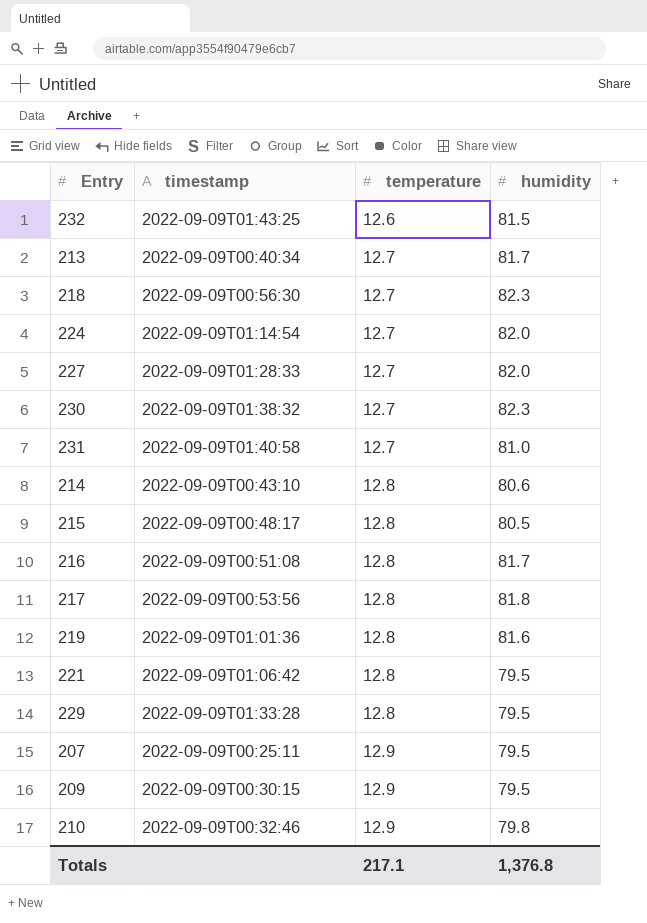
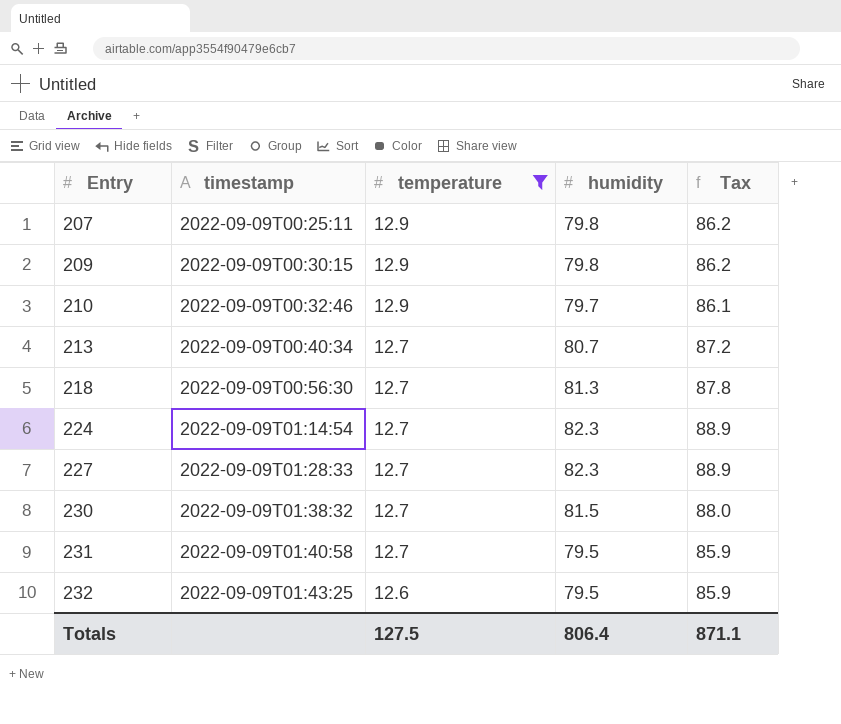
filter: none -> temperature != 12.8
row order: temperature ascending -> Entry ascending
column Tax | formula: none -> [humidity] * 1.08
207 | humidity: 79.5 -> 79.8
209 | humidity: 79.5 -> 79.8
210 | humidity: 79.8 -> 79.7
213 | humidity: 81.7 -> 80.7
218 | humidity: 82.3 -> 81.3
224 | humidity: 82.0 -> 82.3
227 | humidity: 82.0 -> 82.3
230 | humidity: 82.3 -> 81.5
231 | humidity: 81.0 -> 79.5
232 | humidity: 81.5 -> 79.5
Totals | temperature: 217.1 -> 127.5
Totals | humidity: 1,376.8 -> 806.4

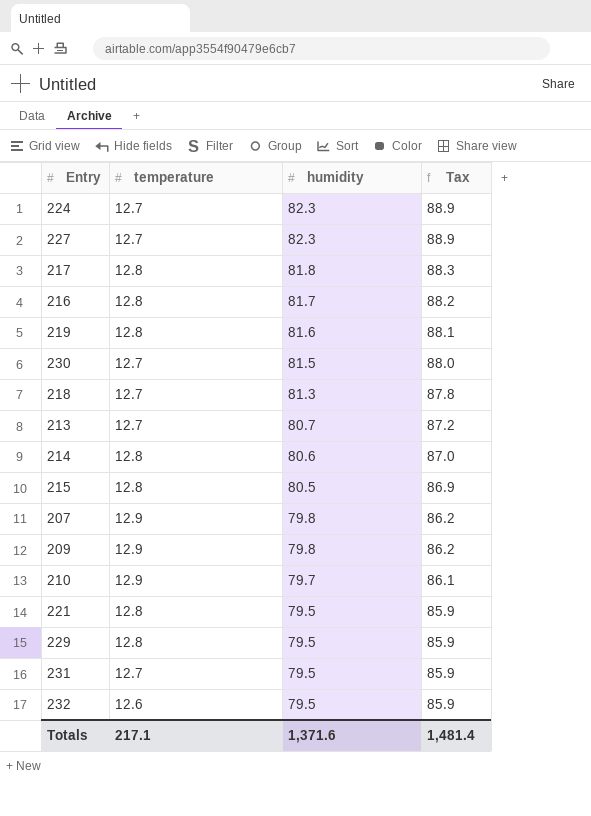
filter: temperature != 12.8 -> none
row order: Entry ascending -> humidity descending
column timestamp | position: 2 -> none
Totals | temperature: 127.5 -> 217.1
Totals | humidity: 806.4 -> 1,371.6
Totals | Tax: 871.1 -> 1,481.4

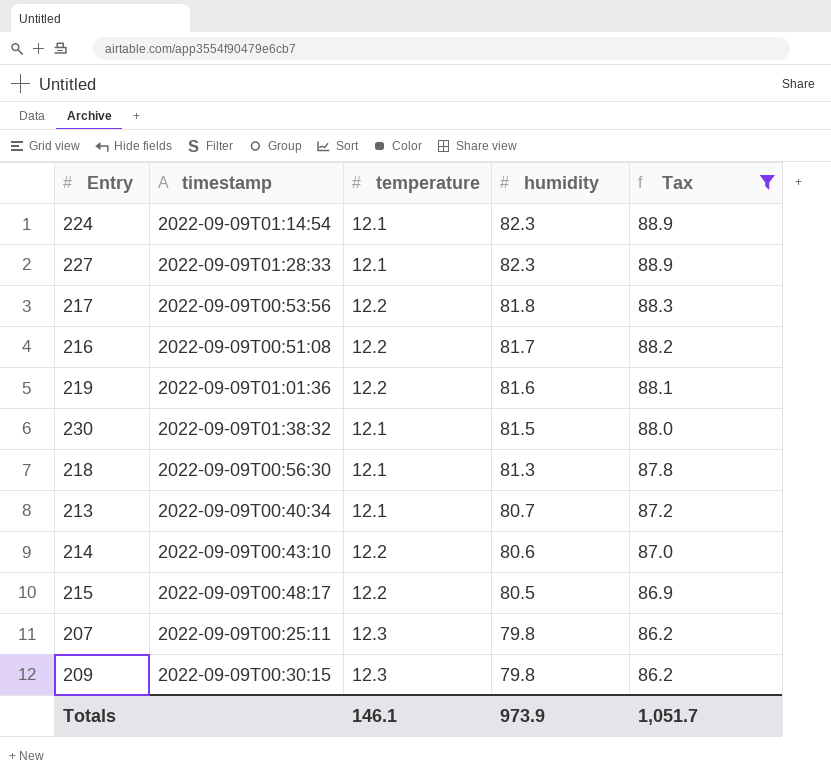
filter: none -> Tax >= 86.2
column timestamp | position: none -> 2
224 | temperature: 12.7 -> 12.1
227 | temperature: 12.7 -> 12.1
217 | temperature: 12.8 -> 12.2
216 | temperature: 12.8 -> 12.2
219 | temperature: 12.8 -> 12.2
230 | temperature: 12.7 -> 12.1
218 | temperature: 12.7 -> 12.1
213 | temperature: 12.7 -> 12.1
214 | temperature: 12.8 -> 12.2
215 | temperature: 12.8 -> 12.2
207 | temperature: 12.9 -> 12.3
209 | temperature: 12.9 -> 12.3
Totals | temperature: 217.1 -> 146.1
Totals | humidity: 1,371.6 -> 973.9
Totals | Tax: 1,481.4 -> 1,051.7

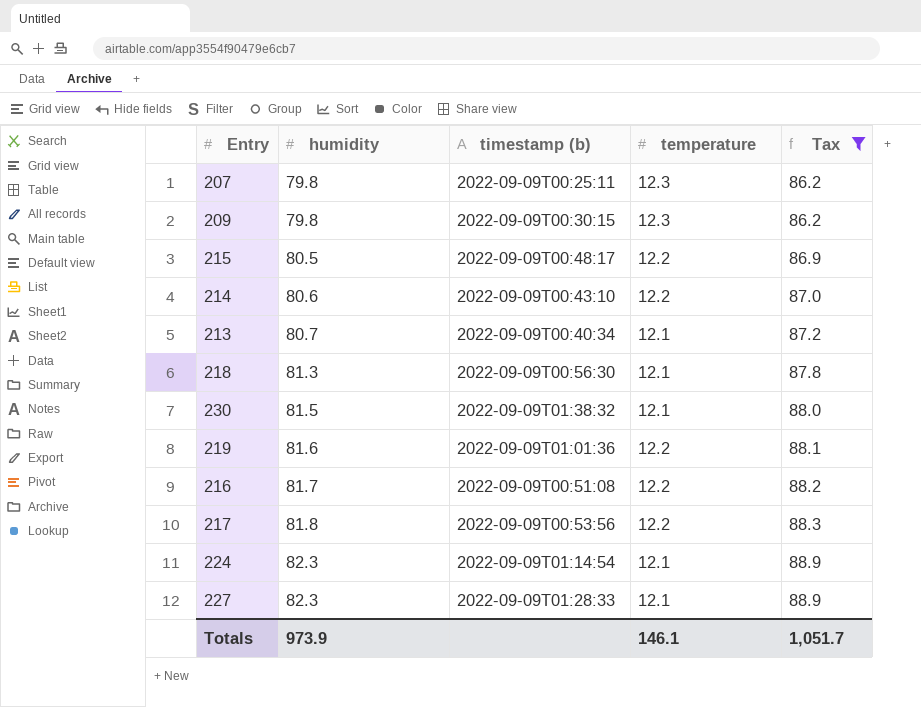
row order: humidity descending -> humidity ascending
column humidity | position: 4 -> 2
column name: timestamp -> timestamp (b)

